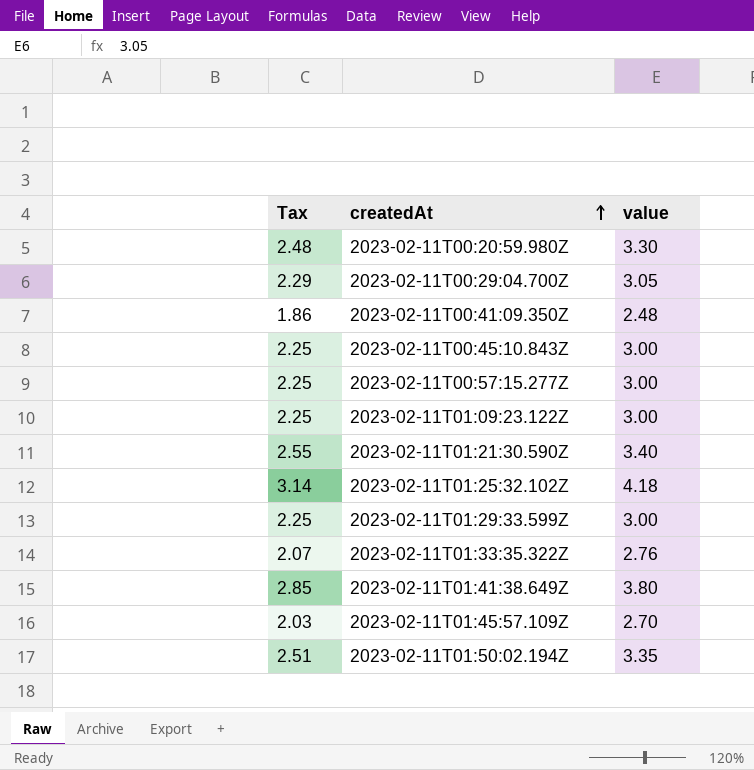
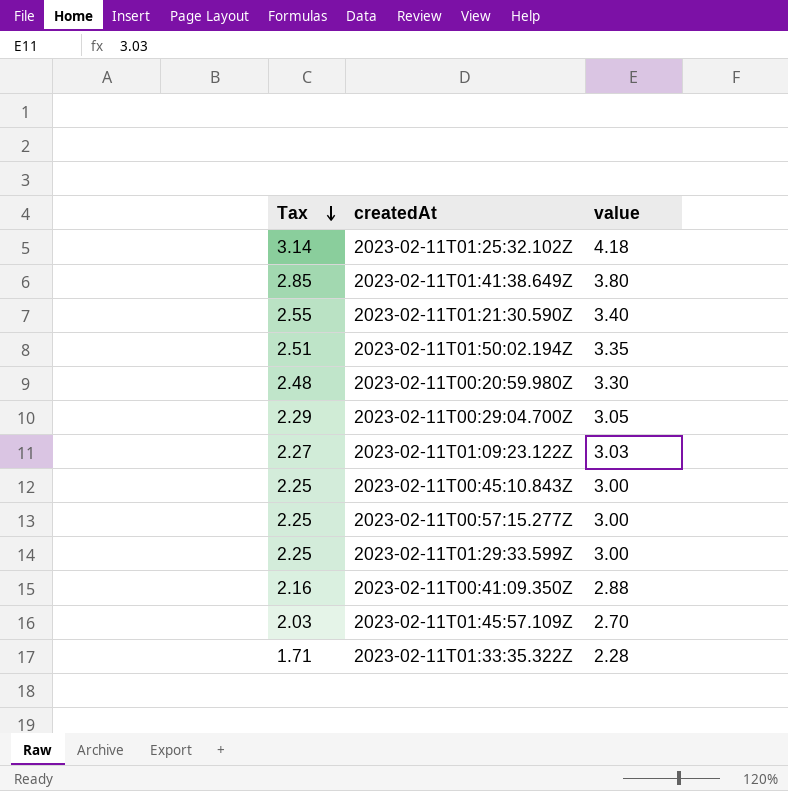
row order: createdAt ascending -> Tax descending
2023-02-11T01:09:23.122Z | Tax: 2.25 -> 2.27
2023-02-11T01:09:23.122Z | value: 3.00 -> 3.03
2023-02-11T00:41:09.350Z | Tax: 1.86 -> 2.16
2023-02-11T00:41:09.350Z | value: 2.48 -> 2.88
2023-02-11T01:33:35.322Z | Tax: 2.07 -> 1.71
2023-02-11T01:33:35.322Z | value: 2.76 -> 2.28

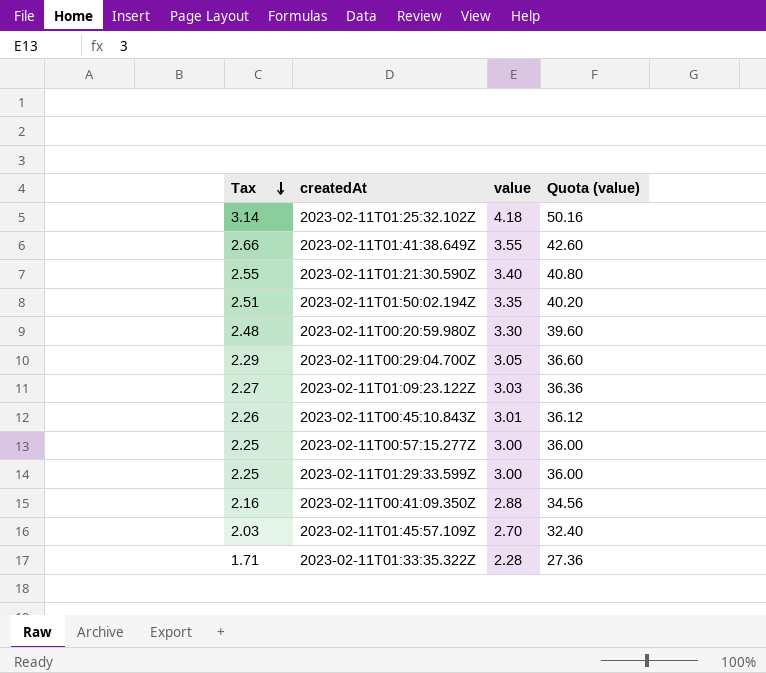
column Quota (value) | formula: none -> [value] * 12
2023-02-11T01:41:38.649Z | Tax: 2.85 -> 2.66
2023-02-11T01:41:38.649Z | value: 3.80 -> 3.55
2023-02-11T00:45:10.843Z | Tax: 2.25 -> 2.26
2023-02-11T00:45:10.843Z | value: 3.00 -> 3.01

